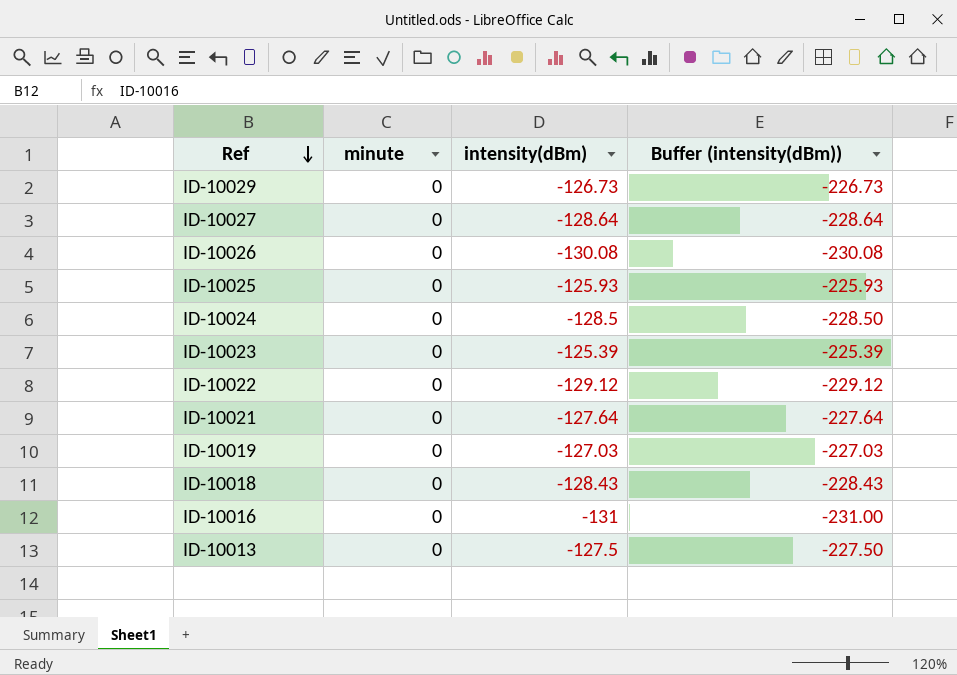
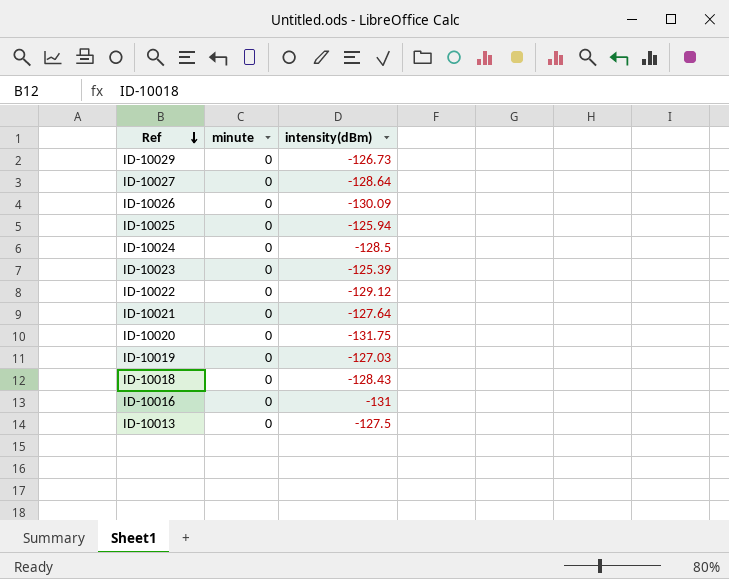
column Buffer (intensity(dBm)) | formula: [intensity(dBm)] - 100 -> none
ID-10026 | intensity(dBm): -130.08 -> -130.09
ID-10025 | intensity(dBm): -125.93 -> -125.94
row ID-10020: none -> 0 | -131.75

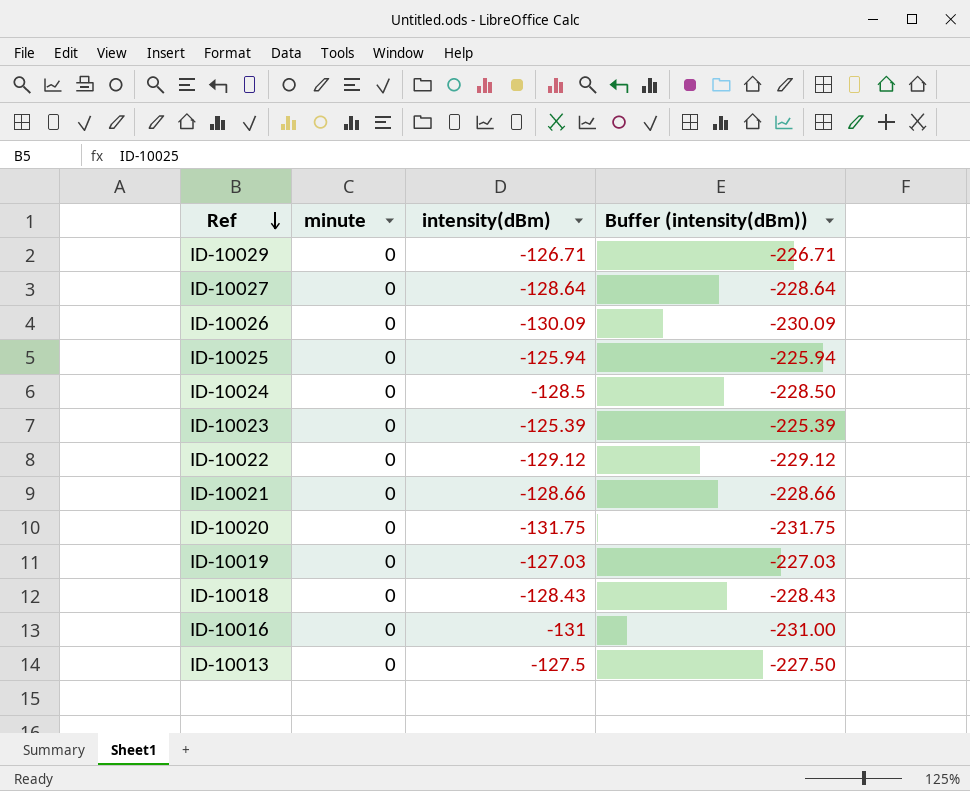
column Buffer (intensity(dBm)) | formula: none -> [intensity(dBm)] - 100
ID-10029 | intensity(dBm): -126.73 -> -126.71
ID-10021 | intensity(dBm): -127.64 -> -128.66

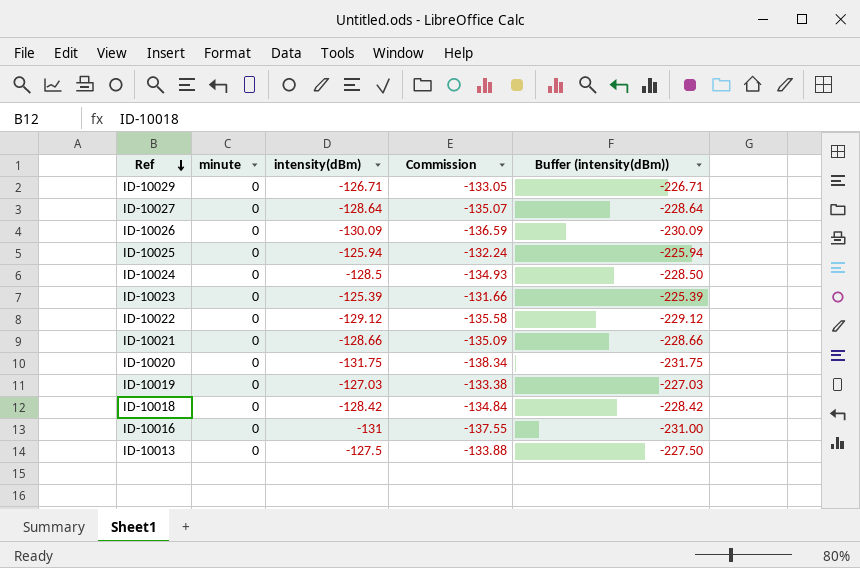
column Commission | formula: none -> [intensity(dBm)] * 1.05
ID-10018 | intensity(dBm): -128.43 -> -128.42
ID-10018 | Buffer (intensity(dBm)): -228.43 -> -228.42

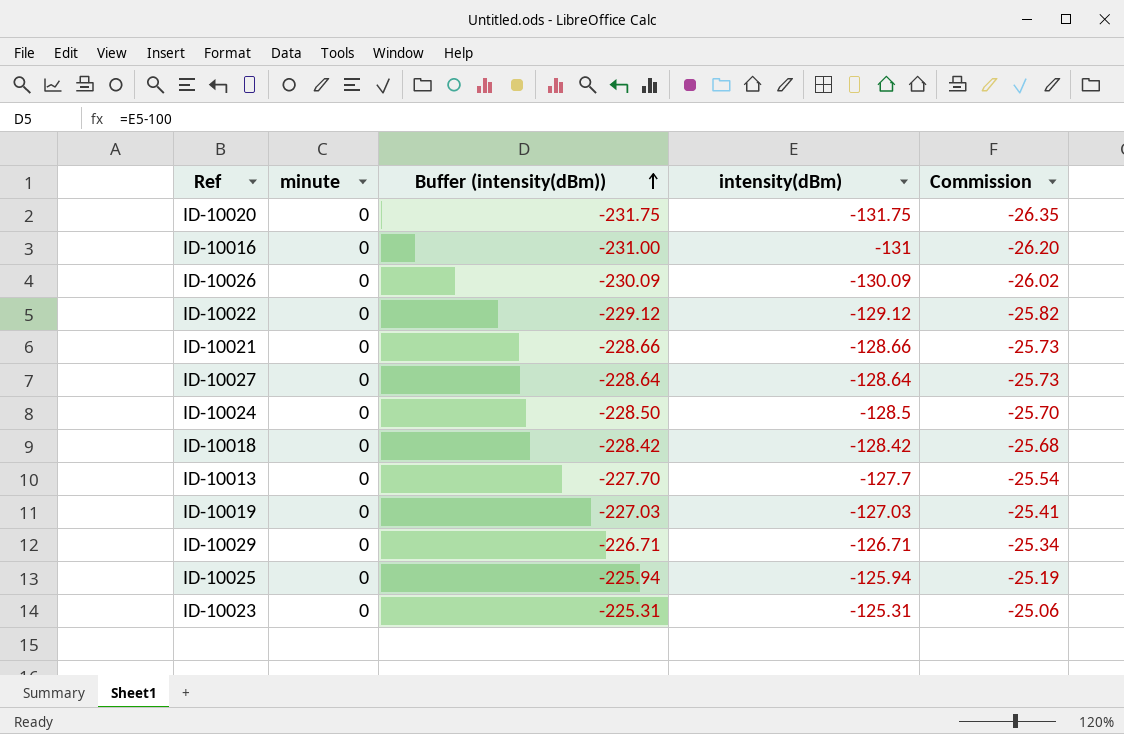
row order: Ref descending -> Buffer (intensity(dBm)) ascending
column Buffer (intensity(dBm)) | position: 5 -> 3
column Commission | formula: [intensity(dBm)] * 1.05 -> [intensity(dBm)] * 0.2
ID-10013 | Buffer (intensity(dBm)): -227.50 -> -227.70
ID-10013 | intensity(dBm): -127.5 -> -127.7
ID-10023 | Buffer (intensity(dBm)): -225.39 -> -225.31
ID-10023 | intensity(dBm): -125.39 -> -125.31

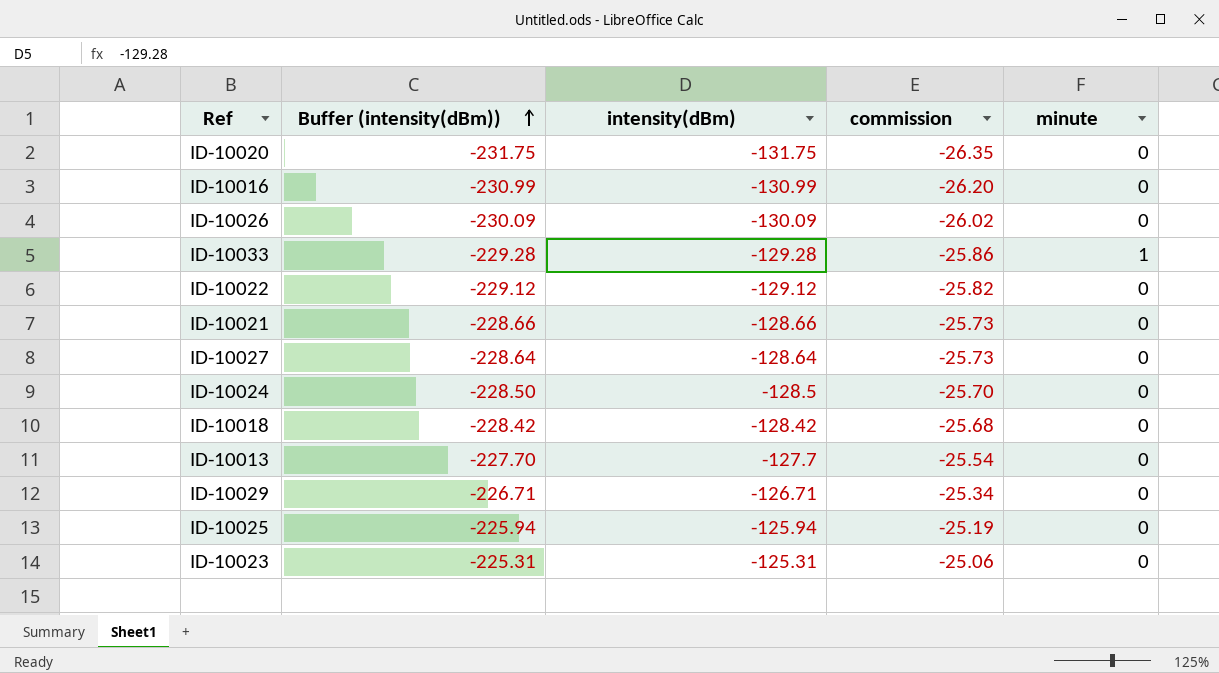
column name: Commission -> commission
column minute | position: 2 -> 5
row ID-10019: 0 | -227.03 | -127.03 | -25.41 -> none
ID-10016 | Buffer (intensity(dBm)): -231.00 -> -230.99
ID-10016 | intensity(dBm): -131 -> -130.99
row ID-10033: none -> -229.28 | -129.28 | -25.86 | 1

